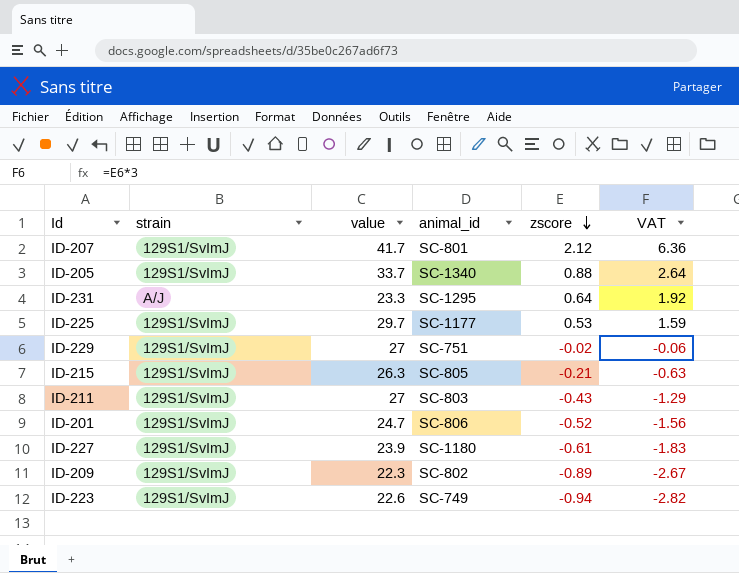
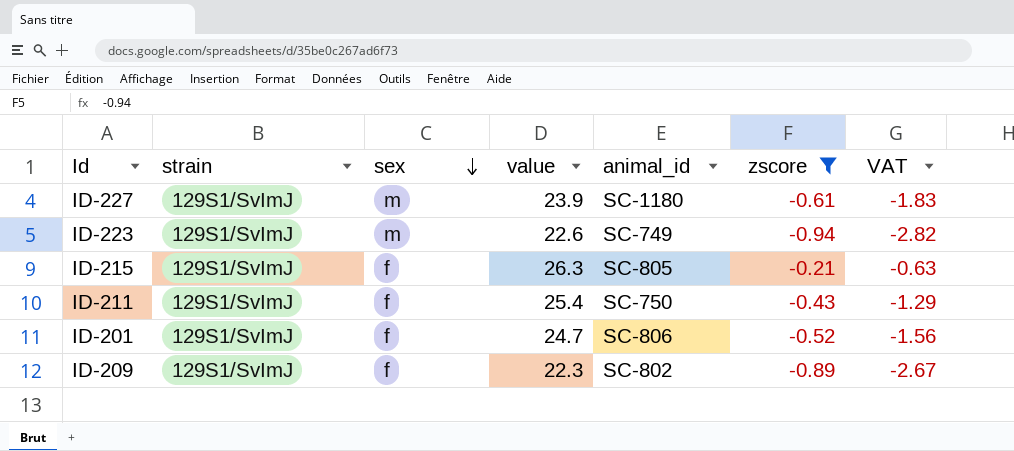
filter: none -> zscore <= -0.21
row order: zscore descending -> sex descending
column sex | position: none -> 3
ID-211 | value: 27 -> 25.4
ID-211 | animal_id: SC-803 -> SC-750

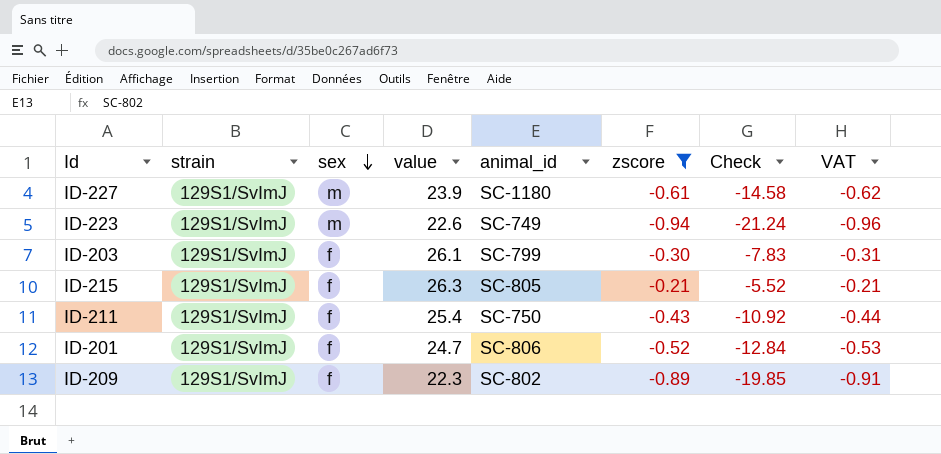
column Check | formula: none -> [value] * [zscore]
column VAT | formula: [zscore] * 3 -> [zscore] * 1.02
row ID-203: none -> 129S1/SvImJ | f | 26.1 | SC-799 | -0.30 | -7.83 | -0.31

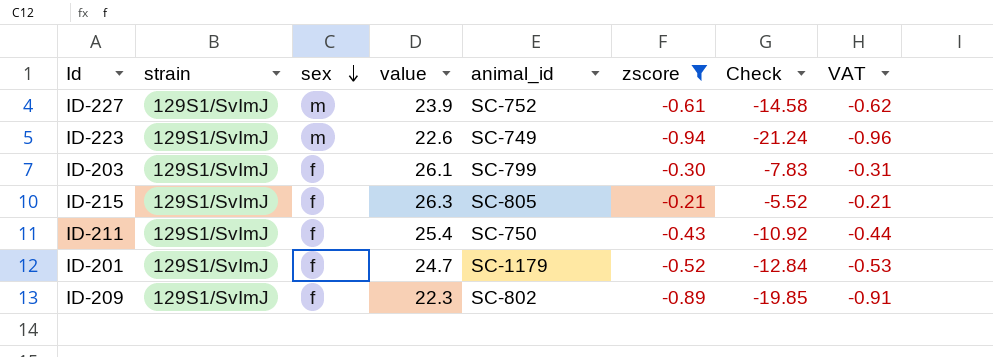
ID-227 | animal_id: SC-1180 -> SC-752
ID-201 | animal_id: SC-806 -> SC-1179

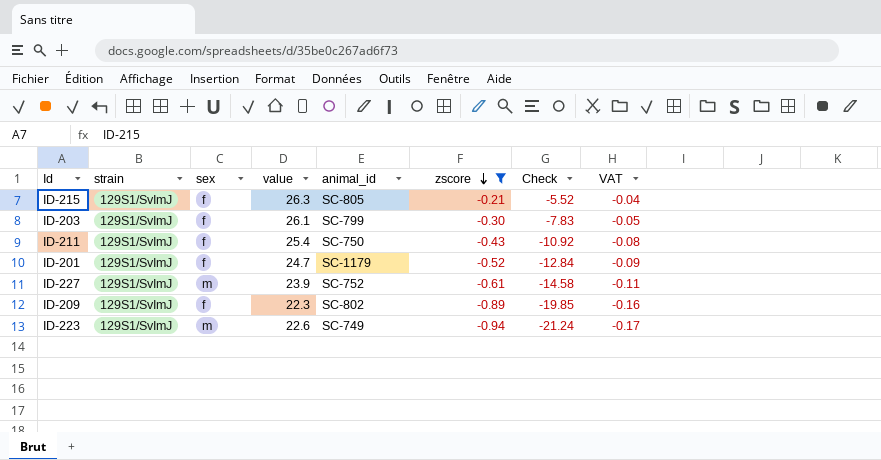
row order: sex descending -> zscore descending
column VAT | formula: [zscore] * 1.02 -> [zscore] * 0.18

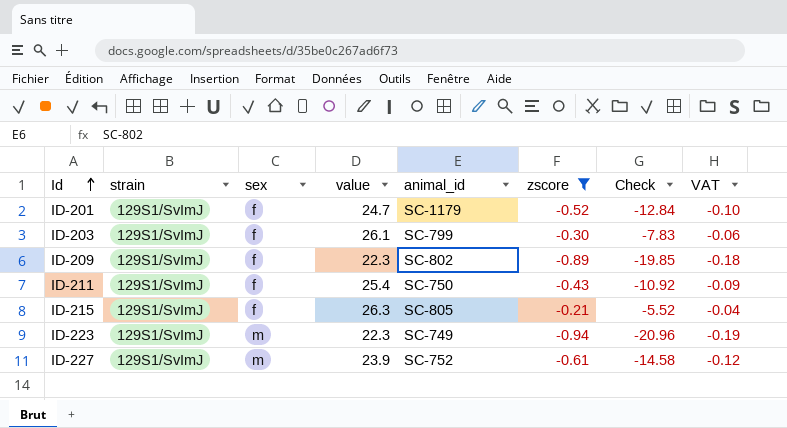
row order: zscore descending -> Id ascending
column VAT | formula: [zscore] * 0.18 -> [zscore] * 0.2
ID-223 | value: 22.6 -> 22.3
ID-223 | Check: -21.24 -> -20.96

